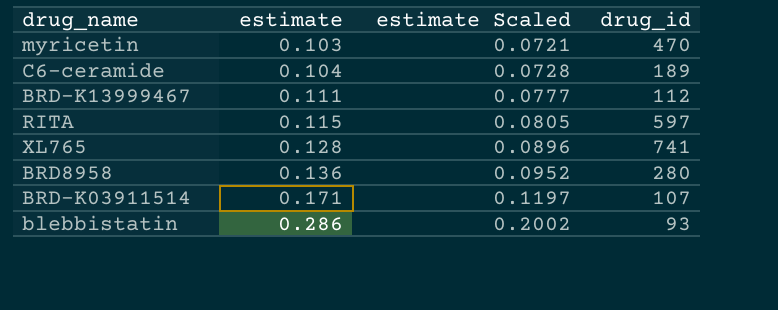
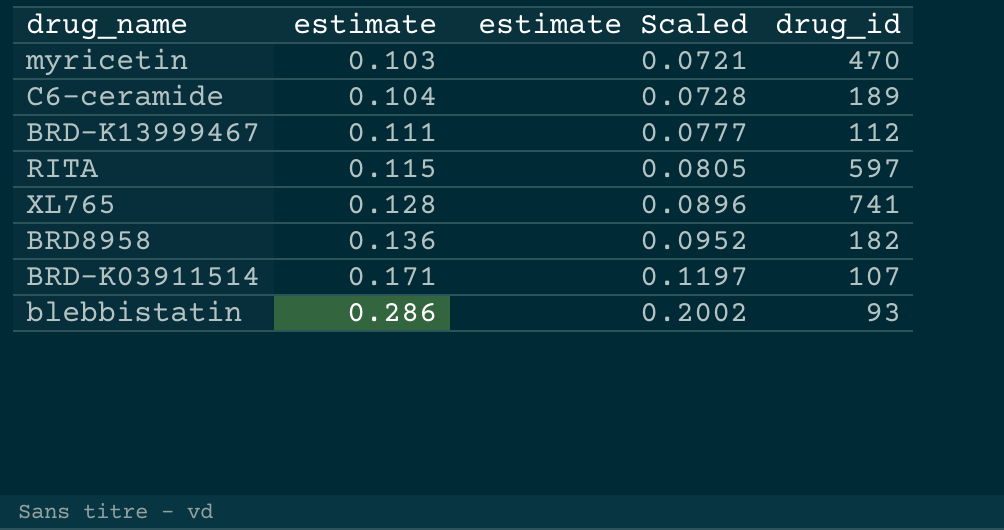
BRD8958 | drug_id: 280 -> 182

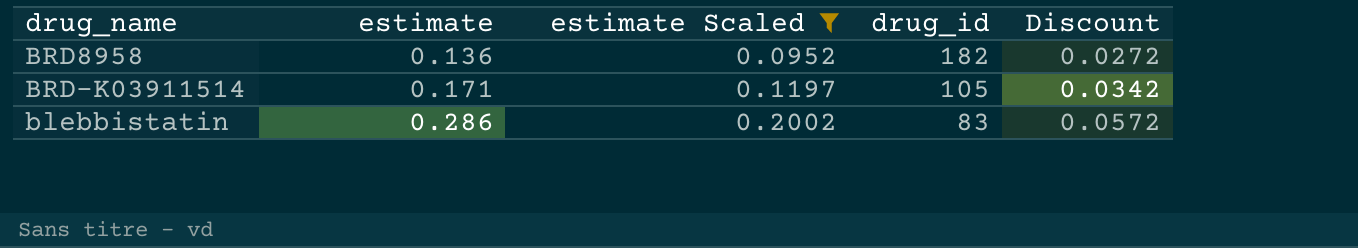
filter: none -> estimate Scaled >= 0.0952
column Discount | formula: none -> [estimate] * 0.2
BRD-K03911514 | drug_id: 107 -> 105
blebbistatin | drug_id: 93 -> 83

